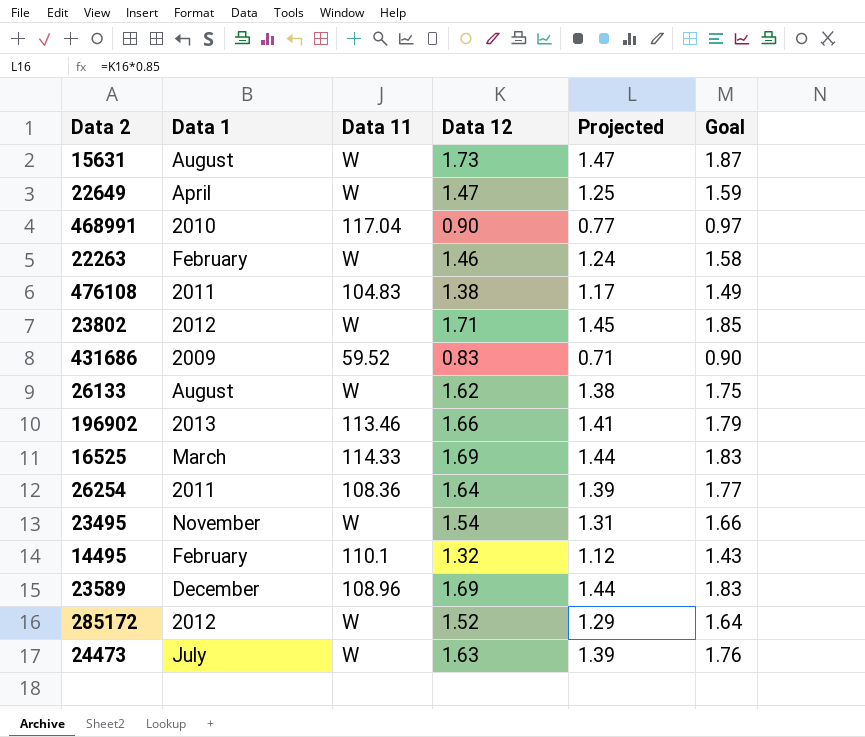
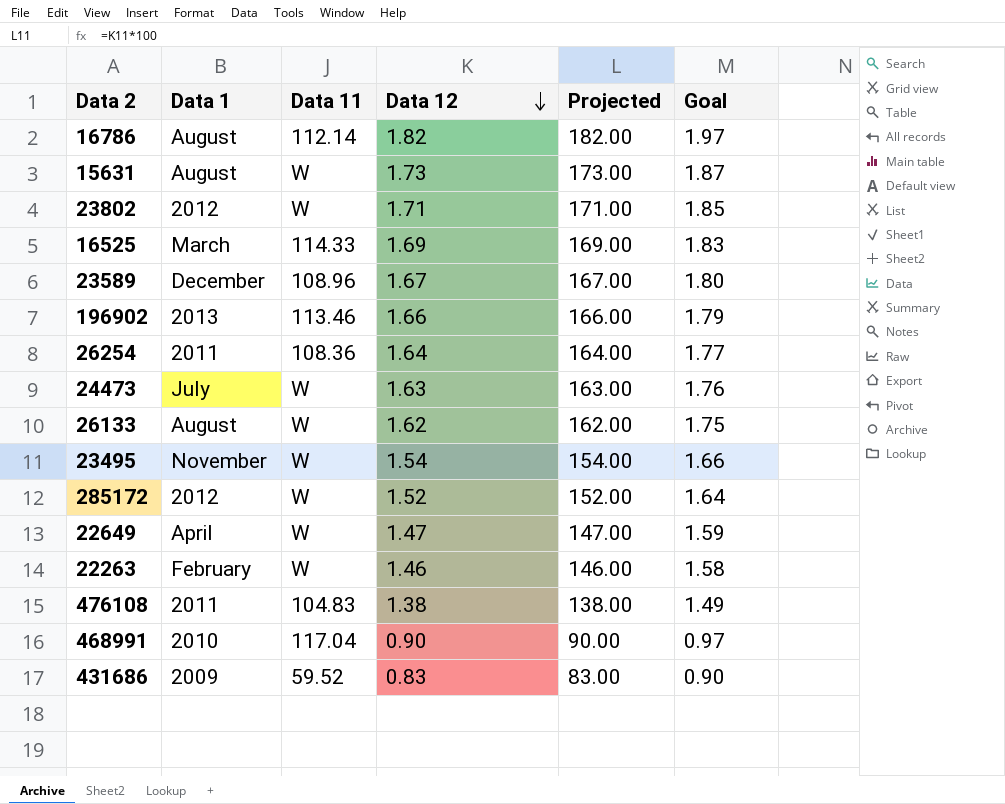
row order: none -> Data 12 descending
column Projected | formula: [Data 12] * 0.85 -> [Data 12] * 100
row 14495: February | 110.1 | 1.32 | 1.12 | 1.43 -> none
row 16786: none -> August | 112.14 | 1.82 | 182.00 | 1.97
23589 | Data 12: 1.69 -> 1.67
23589 | Goal: 1.83 -> 1.80

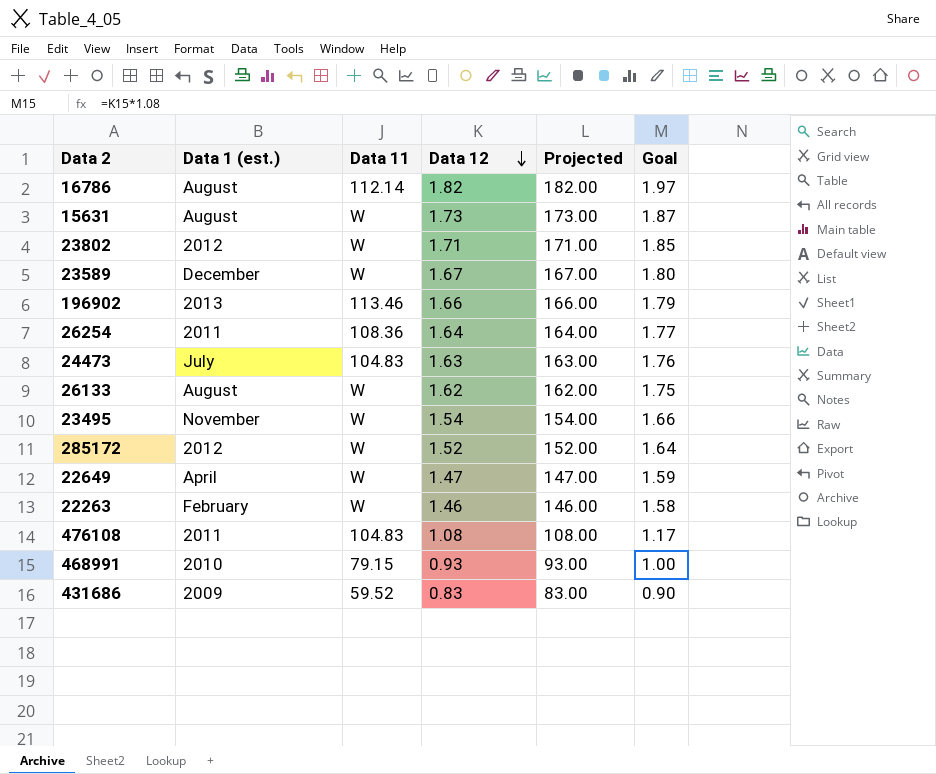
column name: Data 1 -> Data 1 (est.)
row 16525: March | 114.33 | 1.69 | 169.00 | 1.83 -> none
23589 | Data 11: 108.96 -> W
24473 | Data 11: W -> 104.83
476108 | Data 12: 1.38 -> 1.08
476108 | Projected: 138.00 -> 108.00
476108 | Goal: 1.49 -> 1.17
468991 | Data 11: 117.04 -> 79.15
468991 | Data 12: 0.90 -> 0.93
468991 | Projected: 90.00 -> 93.00
468991 | Goal: 0.97 -> 1.00

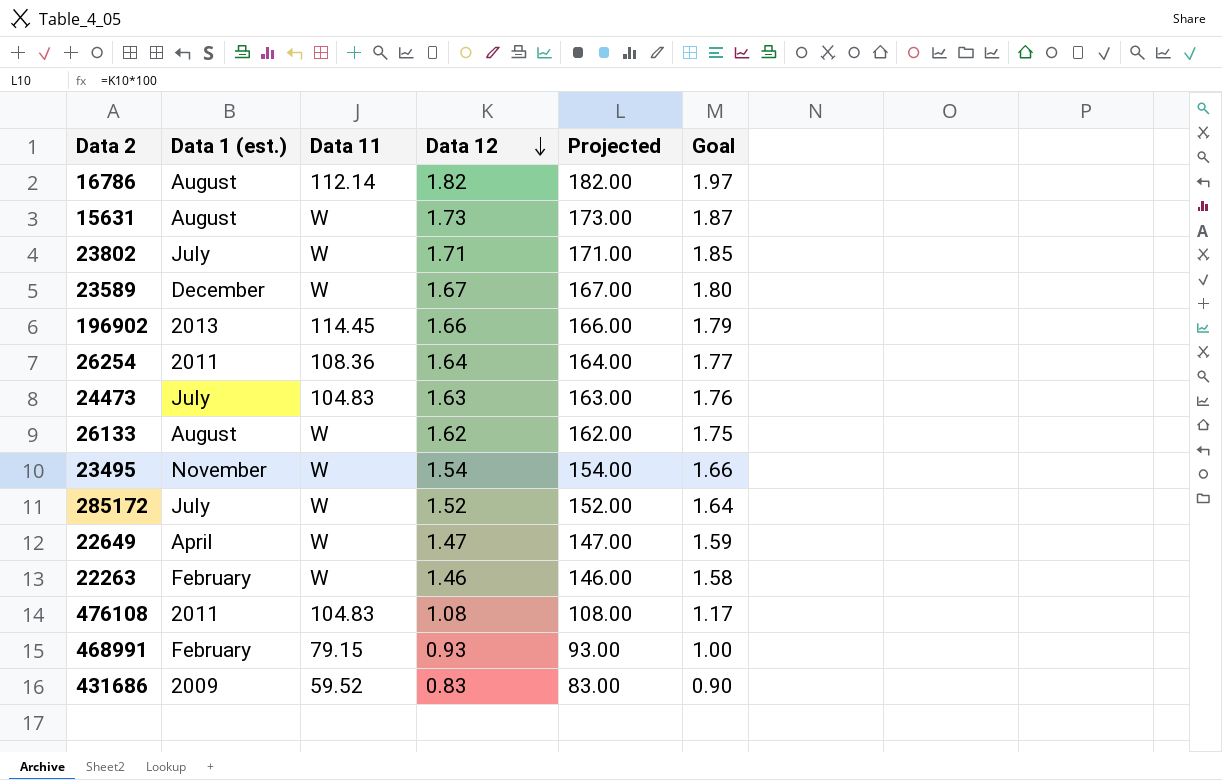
23802 | Data 1 (est.): 2012 -> July
196902 | Data 11: 113.46 -> 114.45
285172 | Data 1 (est.): 2012 -> July
468991 | Data 1 (est.): 2010 -> February

